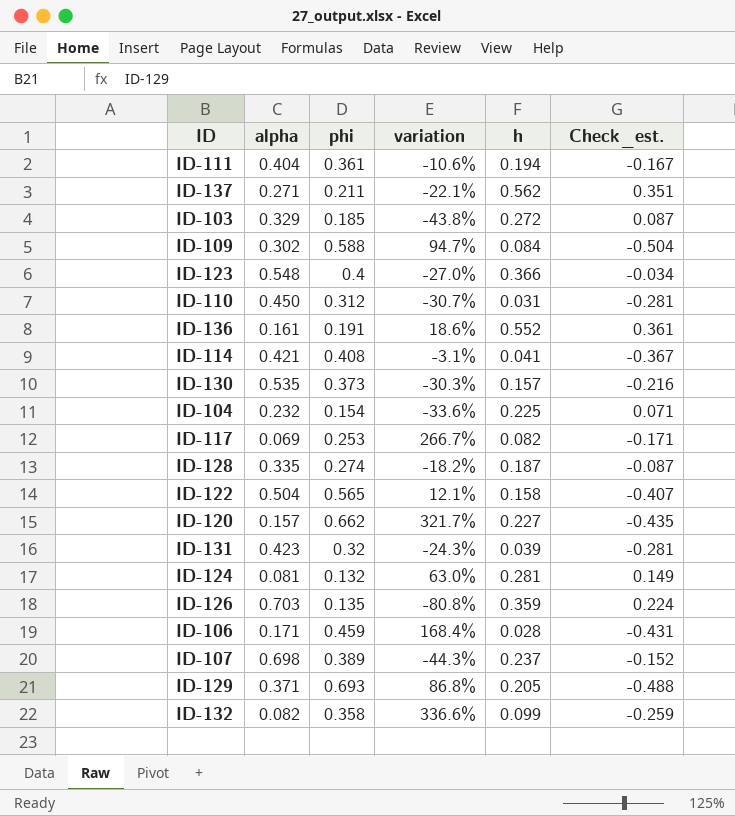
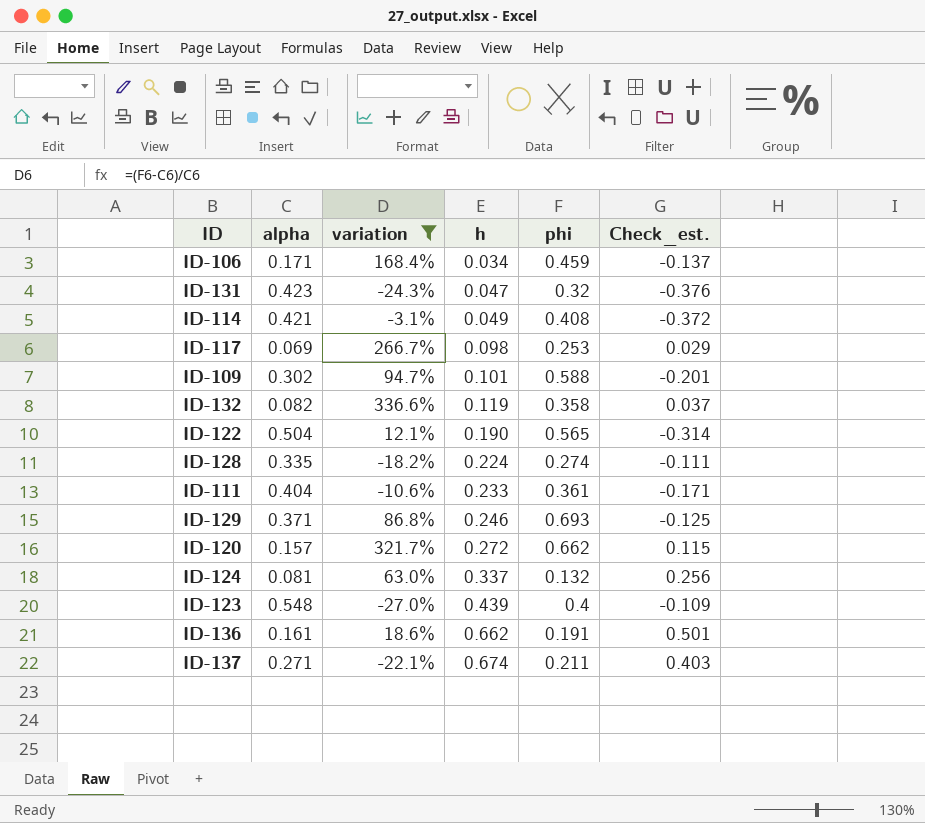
filter: none -> variation >= -27.0%
row order: none -> h ascending
column phi | position: 3 -> 5
column Check_est. | formula: [h] - [phi] -> [h] - [alpha]
ID-106 | h: 0.028 -> 0.034
ID-131 | h: 0.039 -> 0.047
ID-114 | h: 0.041 -> 0.049
ID-117 | h: 0.082 -> 0.098
ID-109 | h: 0.084 -> 0.101
ID-132 | h: 0.099 -> 0.119
ID-122 | h: 0.158 -> 0.190
ID-128 | h: 0.187 -> 0.224
ID-111 | h: 0.194 -> 0.233
ID-129 | h: 0.205 -> 0.246
ID-120 | h: 0.227 -> 0.272
ID-124 | h: 0.281 -> 0.337
ID-123 | h: 0.366 -> 0.439
ID-136 | h: 0.552 -> 0.662
ID-137 | h: 0.562 -> 0.674

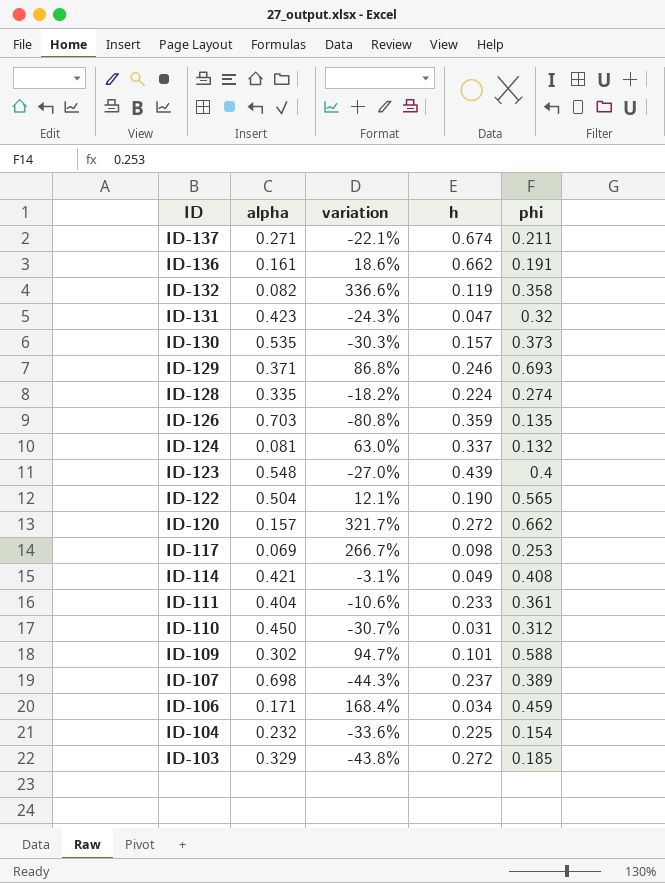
filter: variation >= -27.0% -> none
row order: h ascending -> ID descending
column Check_est. | formula: [h] - [alpha] -> none

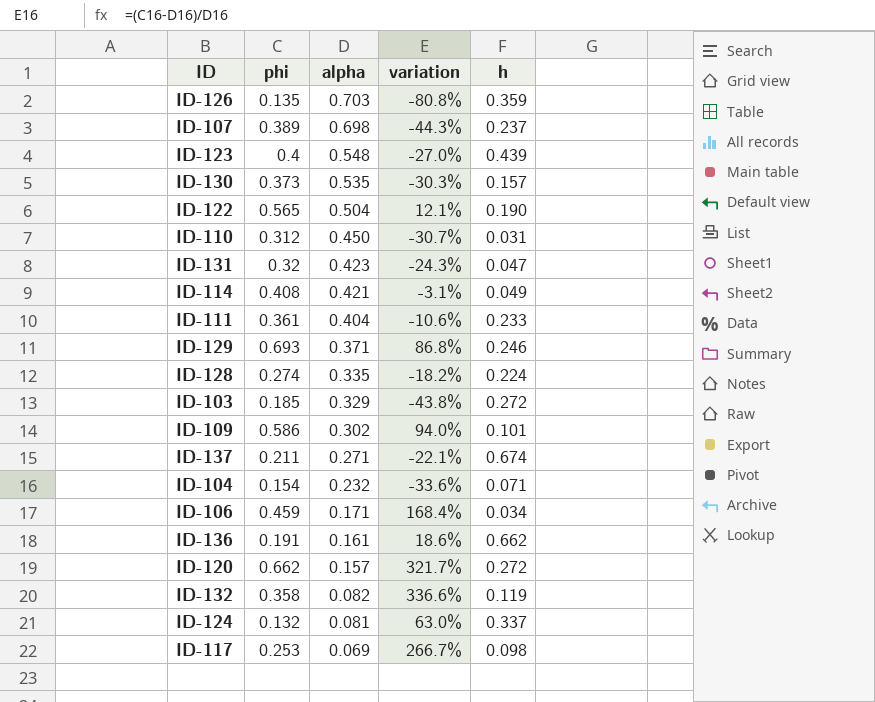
row order: ID descending -> alpha descending
column phi | position: 5 -> 2
ID-109 | phi: 0.588 -> 0.586
ID-109 | variation: 94.7% -> 94.0%
ID-104 | h: 0.225 -> 0.071

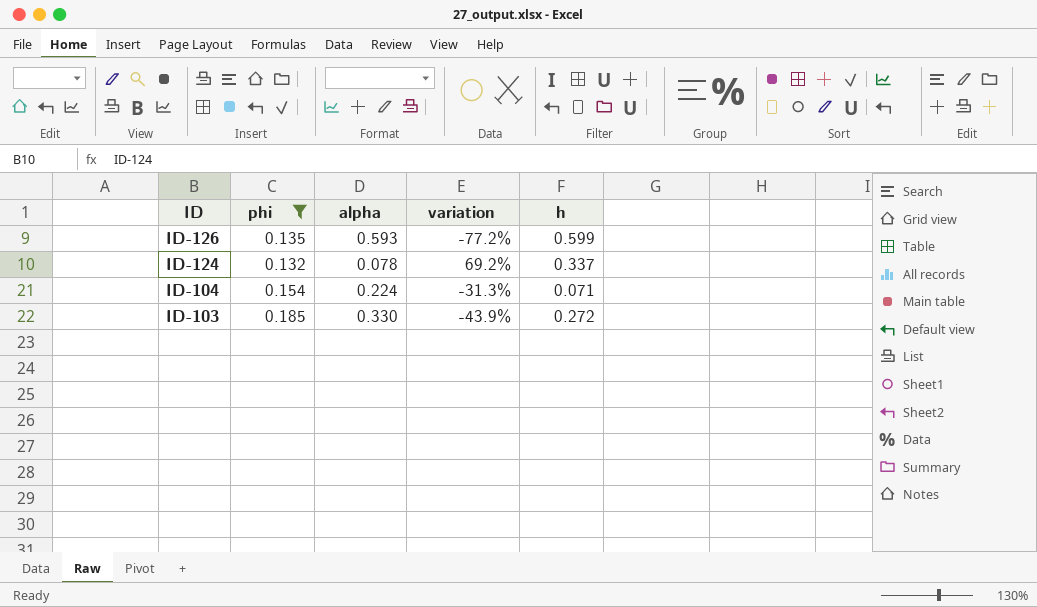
filter: none -> phi <= 0.185
row order: alpha descending -> ID descending
ID-126 | alpha: 0.703 -> 0.593
ID-126 | variation: -80.8% -> -77.2%
ID-126 | h: 0.359 -> 0.599
ID-124 | alpha: 0.081 -> 0.078
ID-124 | variation: 63.0% -> 69.2%
ID-104 | alpha: 0.232 -> 0.224
ID-104 | variation: -33.6% -> -31.3%
ID-103 | alpha: 0.329 -> 0.330
ID-103 | variation: -43.8% -> -43.9%

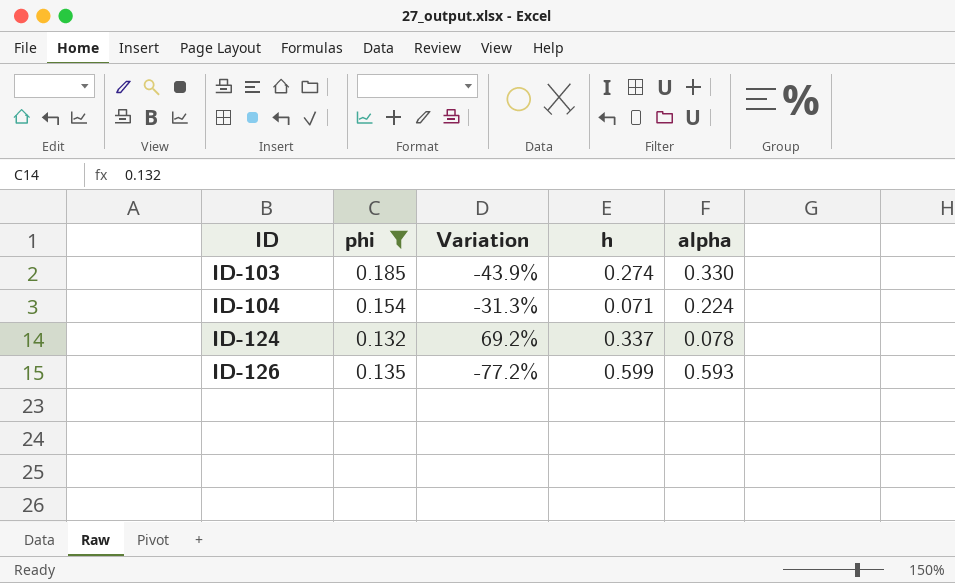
row order: ID descending -> ID ascending
column name: variation -> Variation
column alpha | position: 3 -> 5
ID-103 | h: 0.272 -> 0.274

